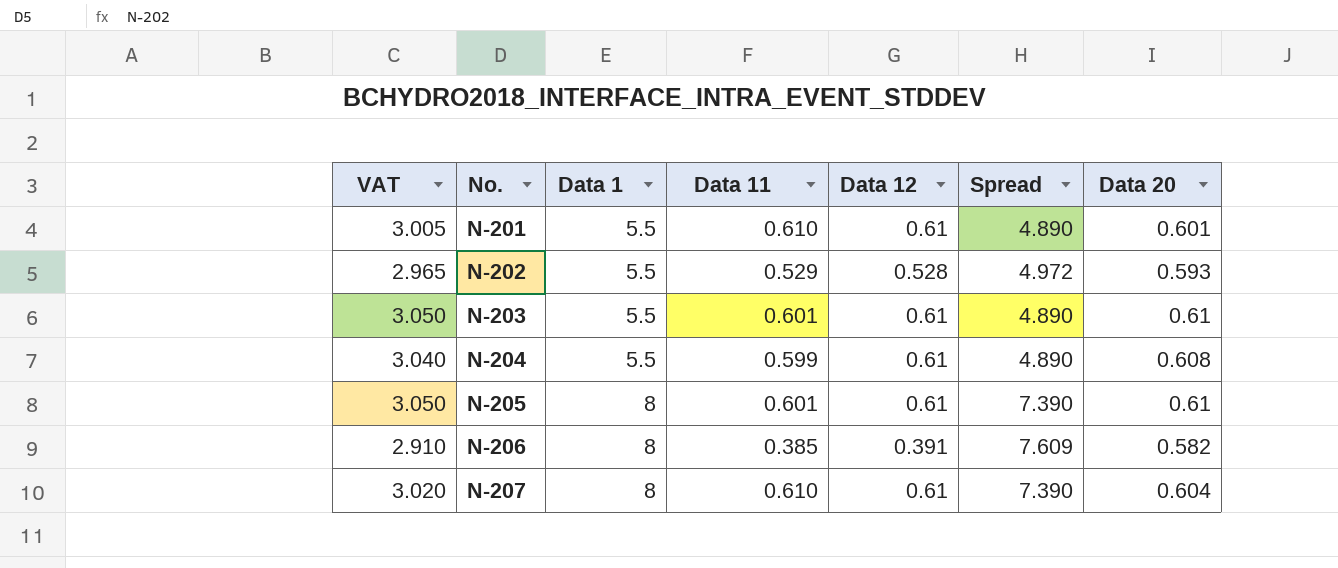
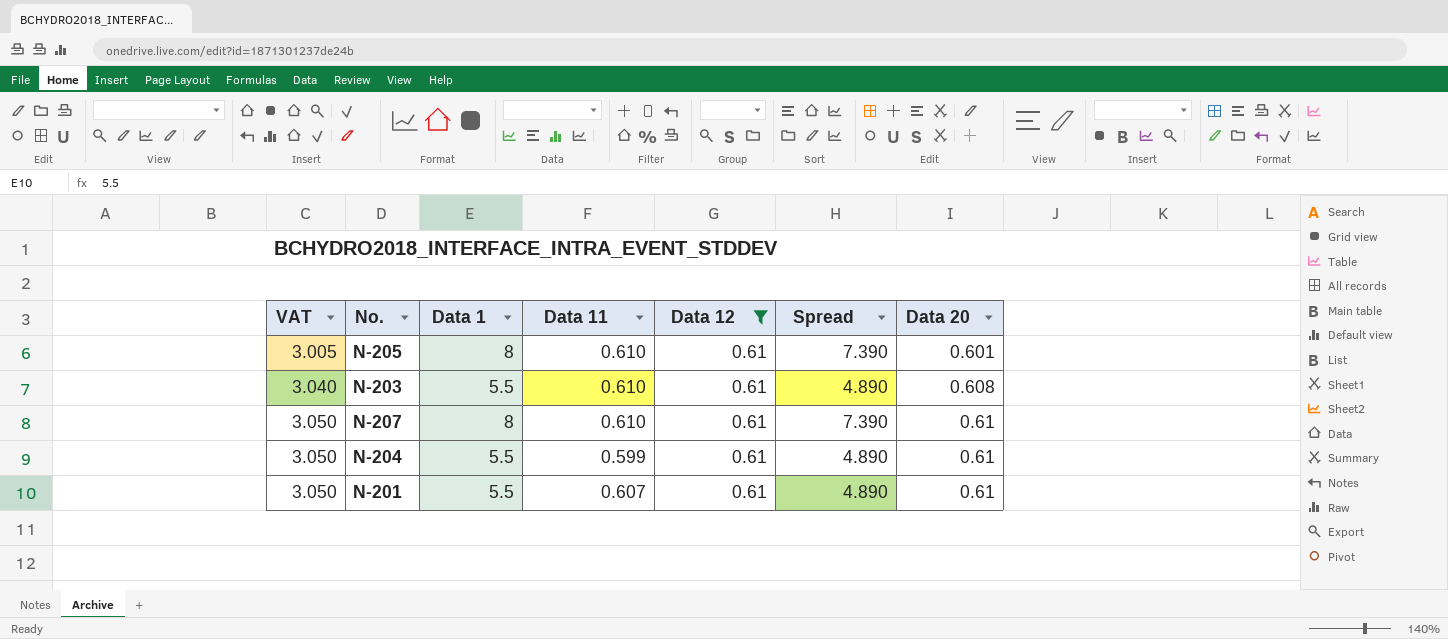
filter: none -> Data 12 = 0.61
row order: No. ascending -> VAT ascending
N-205 | VAT: 3.050 -> 3.005
N-205 | Data 11: 0.601 -> 0.610
N-205 | Data 20: 0.61 -> 0.601
N-203 | VAT: 3.050 -> 3.040
N-203 | Data 11: 0.601 -> 0.610
N-203 | Data 20: 0.61 -> 0.608
N-207 | VAT: 3.020 -> 3.050
N-207 | Data 20: 0.604 -> 0.61
N-204 | VAT: 3.040 -> 3.050
N-204 | Data 20: 0.608 -> 0.61
N-201 | VAT: 3.005 -> 3.050
N-201 | Data 11: 0.610 -> 0.607
N-201 | Data 20: 0.601 -> 0.61

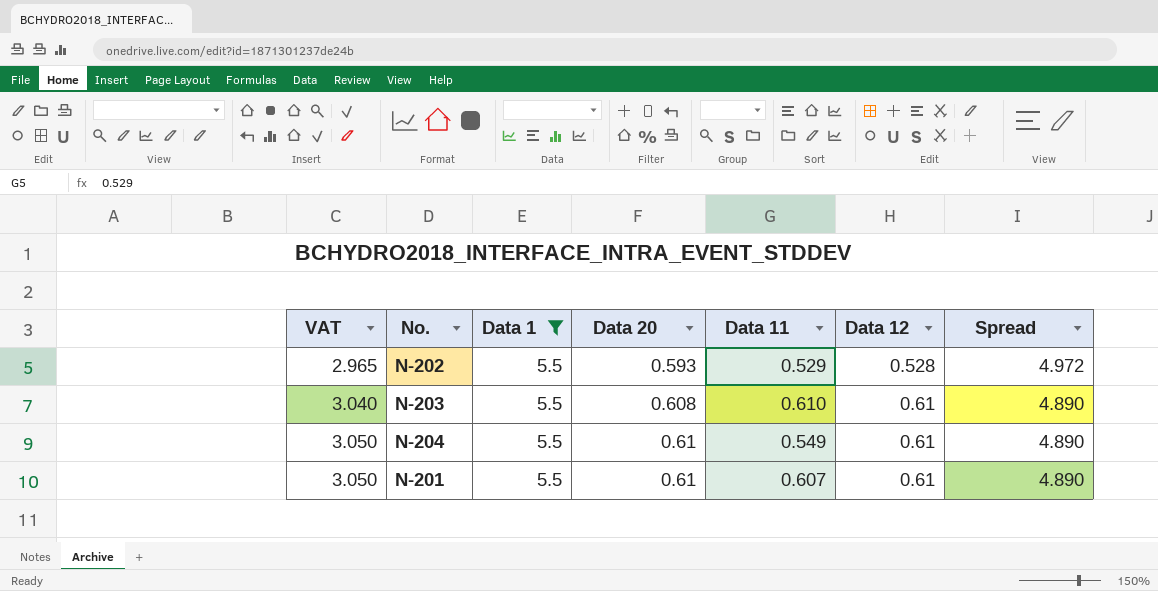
filter: Data 12 = 0.61 -> Data 1 = 5.5
column Data 20 | position: 7 -> 4
N-204 | Data 11: 0.599 -> 0.549

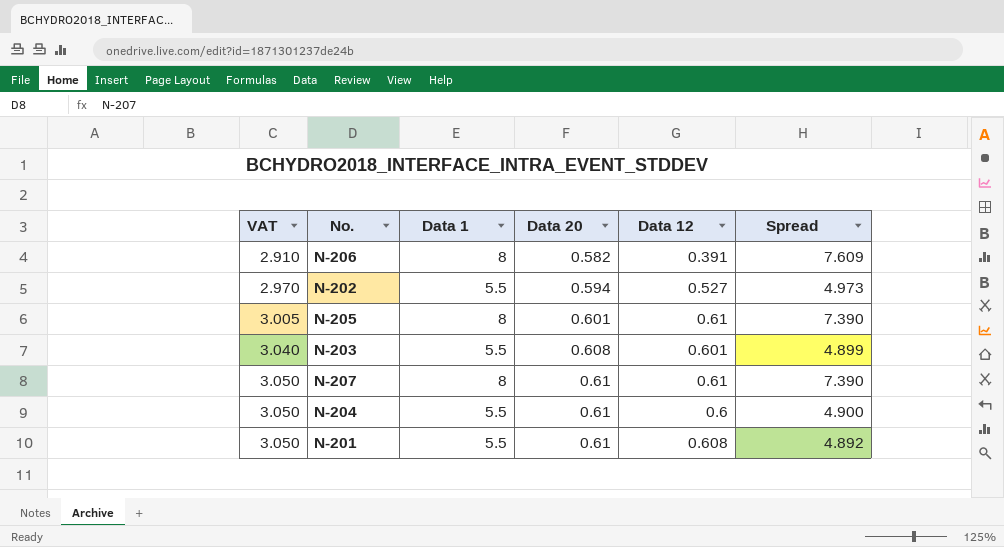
filter: Data 1 = 5.5 -> none
column Data 11 | position: 5 -> none
N-202 | VAT: 2.965 -> 2.970
N-202 | Data 20: 0.593 -> 0.594
N-202 | Data 12: 0.528 -> 0.527
N-202 | Spread: 4.972 -> 4.973
N-203 | Data 12: 0.61 -> 0.601
N-203 | Spread: 4.890 -> 4.899
N-204 | Data 12: 0.61 -> 0.6
N-204 | Spread: 4.890 -> 4.900
N-201 | Data 12: 0.61 -> 0.608
N-201 | Spread: 4.890 -> 4.892

